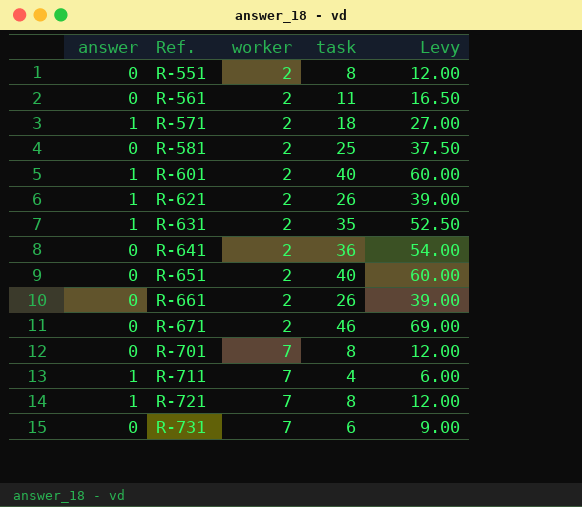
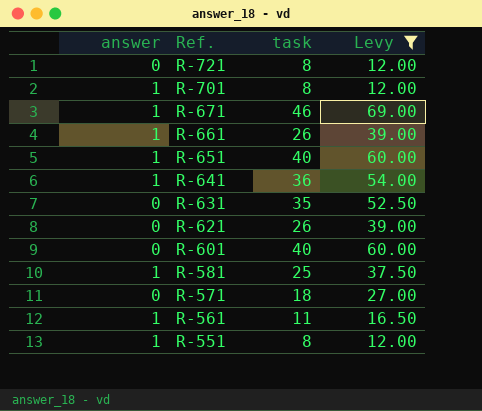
filter: none -> Levy >= 12.00
row order: Ref. ascending -> Ref. descending
column worker | position: 3 -> none
R-721 | answer: 1 -> 0
R-701 | answer: 0 -> 1
R-671 | answer: 0 -> 1
R-661 | answer: 0 -> 1
R-651 | answer: 0 -> 1
R-641 | answer: 0 -> 1
R-631 | answer: 1 -> 0
R-621 | answer: 1 -> 0
R-601 | answer: 1 -> 0
R-581 | answer: 0 -> 1
R-571 | answer: 1 -> 0
R-561 | answer: 0 -> 1
R-551 | answer: 0 -> 1

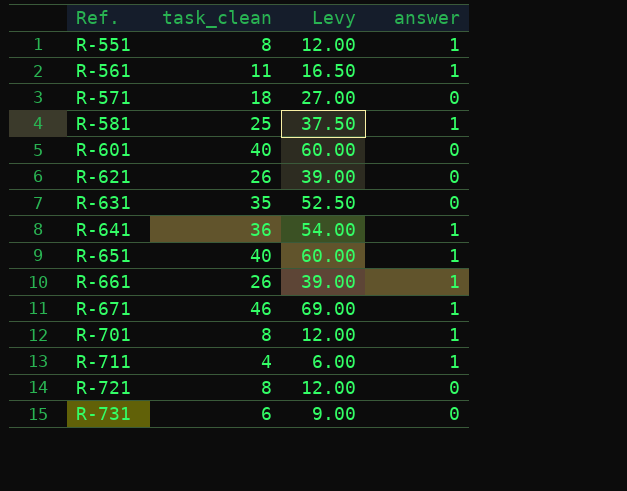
filter: Levy >= 12.00 -> none
row order: Ref. descending -> Ref. ascending
column name: task -> task_clean
column answer | position: 1 -> 4

